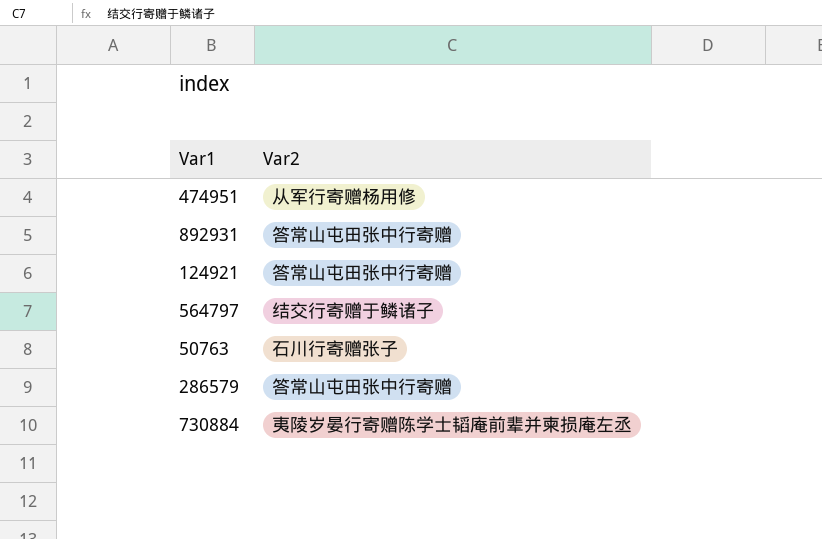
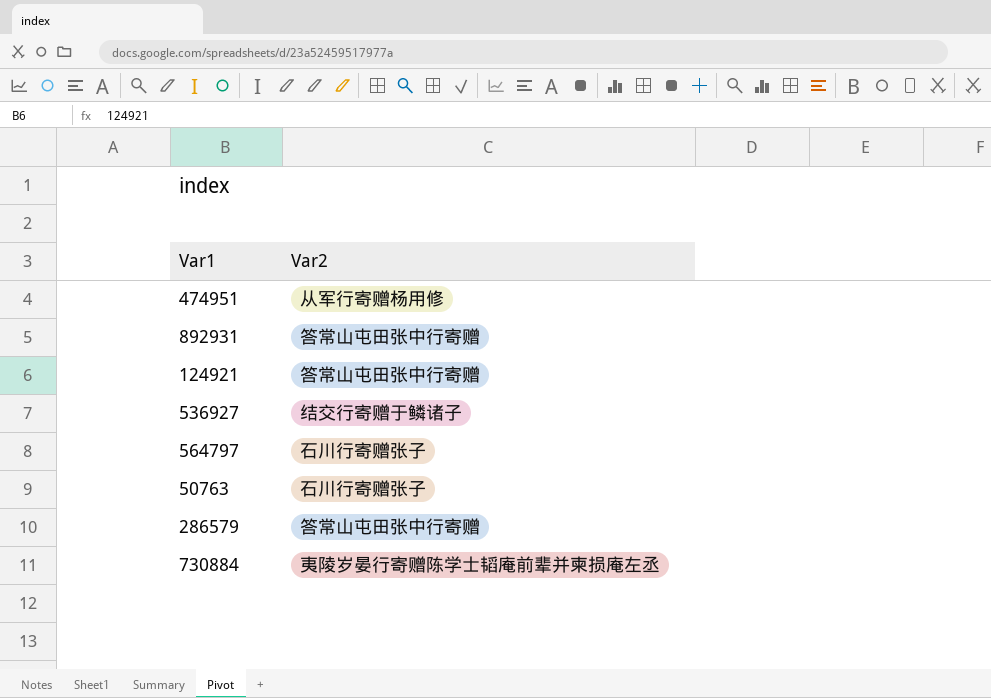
row 536927: none -> 结交行寄赠于鳞诸子
564797 | Var2: 结交行寄赠于鳞诸子 -> 石川行寄赠张子

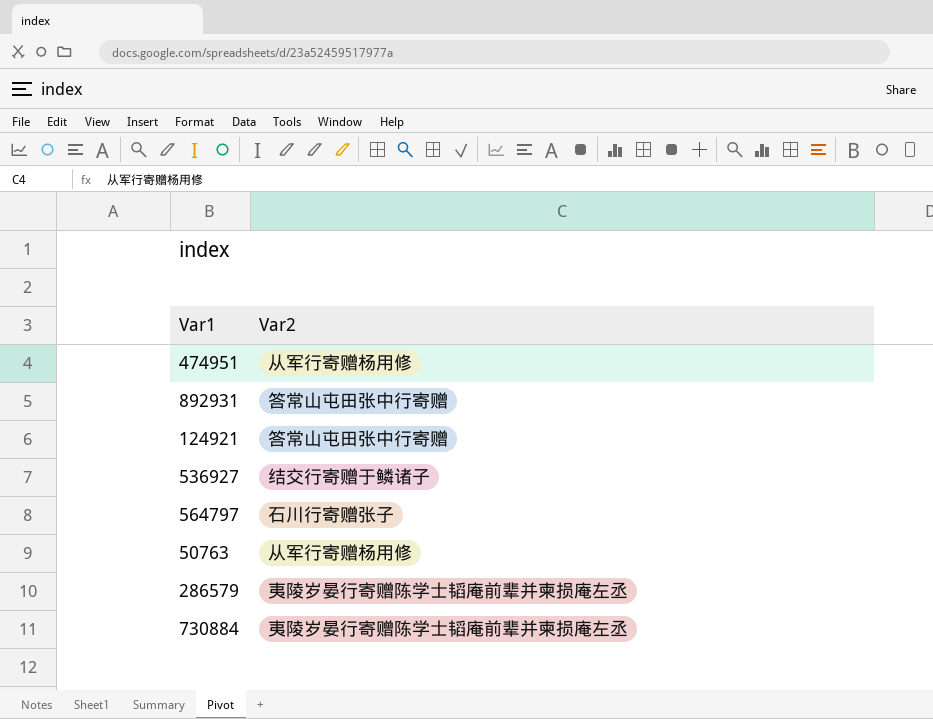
50763 | Var2: 石川行寄赠张子 -> 从军行寄赠杨用修
286579 | Var2: 答常山屯田张中行寄赠 -> 夷陵岁晏行寄赠陈学士韬庵前辈并柬损庵左丞

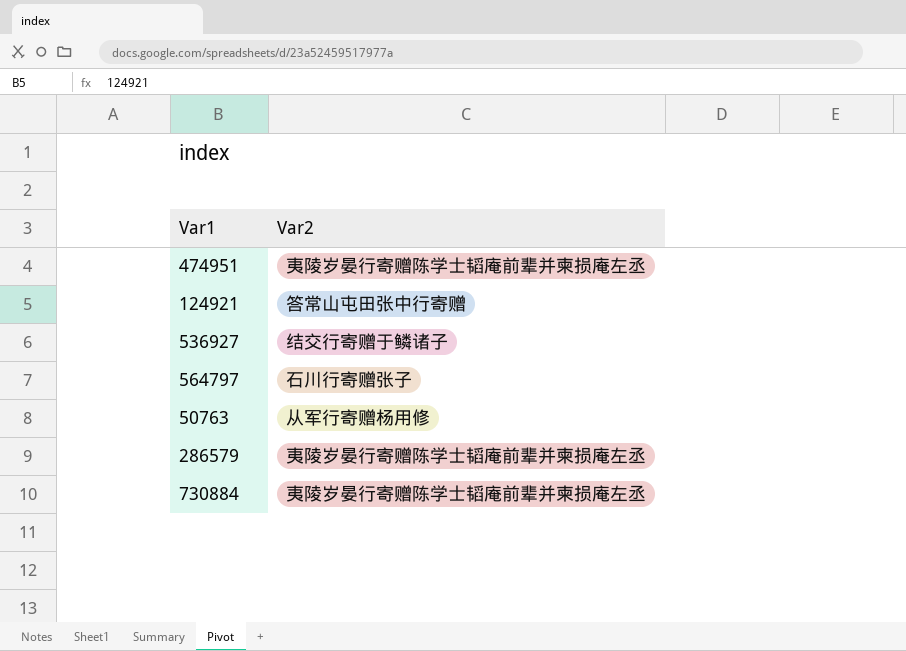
row 892931: 答常山屯田张中行寄赠 -> none
474951 | Var2: 从军行寄赠杨用修 -> 夷陵岁晏行寄赠陈学士韬庵前辈并柬损庵左丞

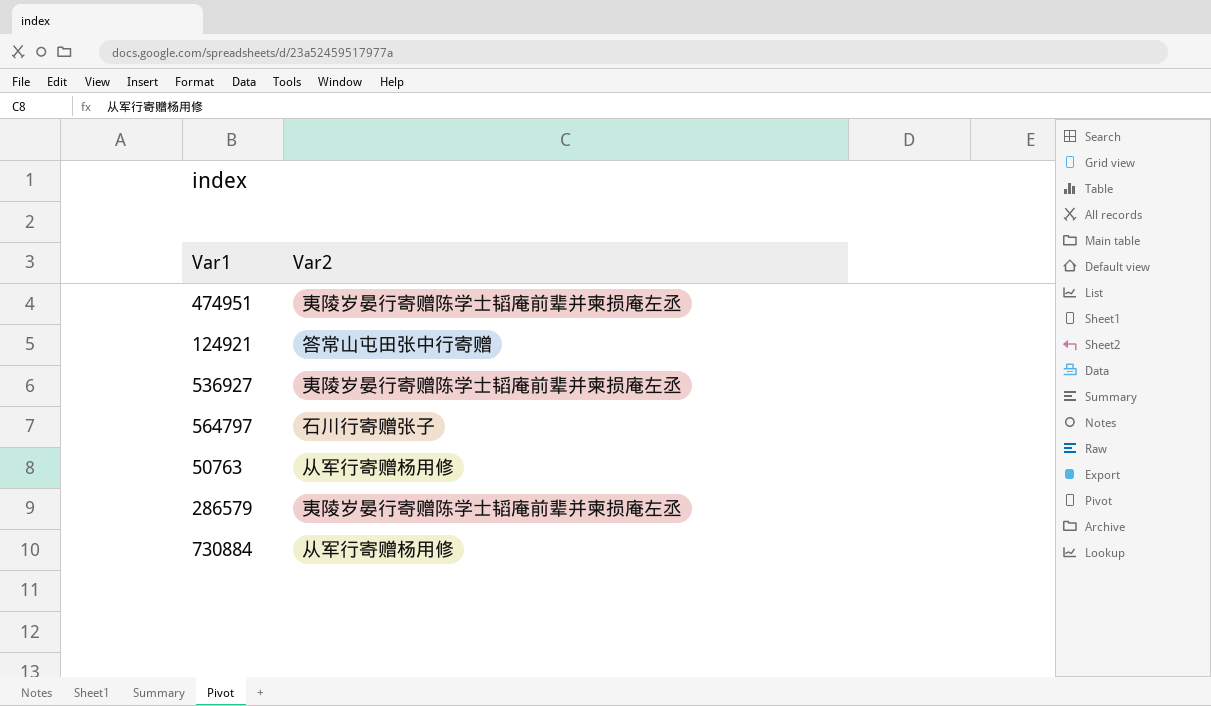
536927 | Var2: 结交行寄赠于鳞诸子 -> 夷陵岁晏行寄赠陈学士韬庵前辈并柬损庵左丞
730884 | Var2: 夷陵岁晏行寄赠陈学士韬庵前辈并柬损庵左丞 -> 从军行寄赠杨用修

